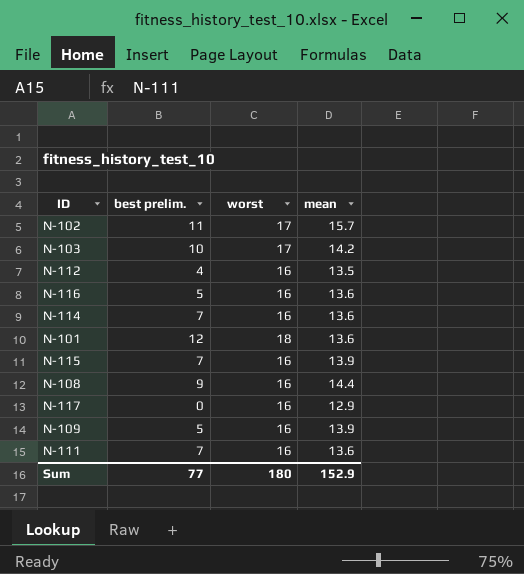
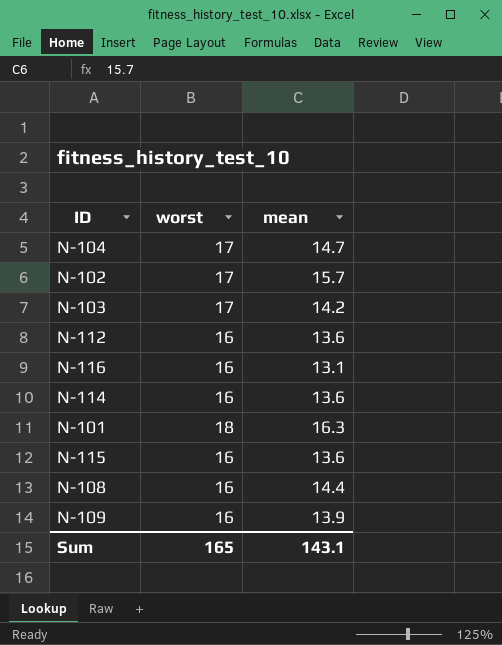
column best prelim. | position: 2 -> none
row N-117: 0 | 16 | 12.9 -> none
row N-111: 7 | 16 | 13.6 -> none
row N-104: none -> 17 | 14.7
N-112 | mean: 13.5 -> 13.6
N-116 | mean: 13.6 -> 13.1
N-101 | mean: 13.6 -> 16.3
N-115 | mean: 13.9 -> 13.6
Sum | worst: 180 -> 165
Sum | mean: 152.9 -> 143.1

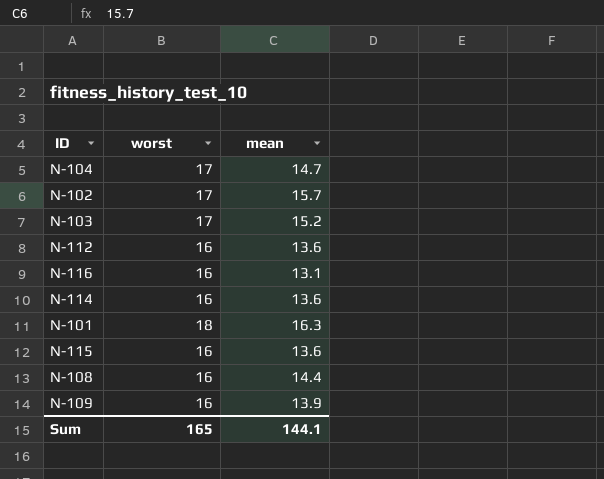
N-103 | mean: 14.2 -> 15.2
Sum | mean: 143.1 -> 144.1

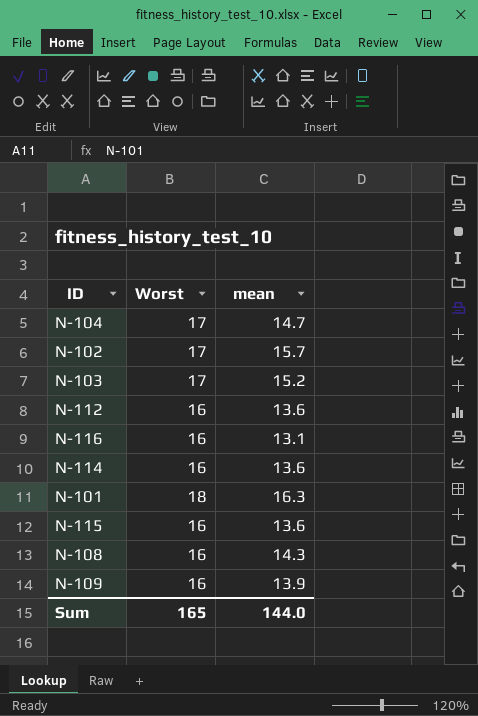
column name: worst -> Worst
N-108 | mean: 14.4 -> 14.3
Sum | mean: 144.1 -> 144.0

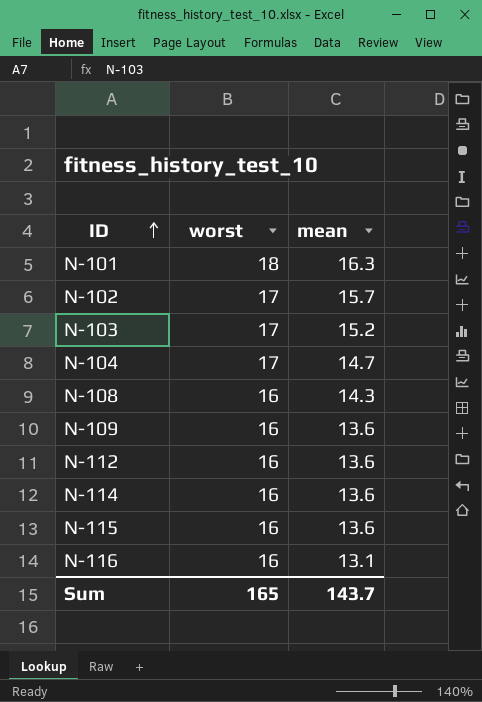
row order: none -> ID ascending
column name: Worst -> worst
N-109 | mean: 13.9 -> 13.6
Sum | mean: 144.0 -> 143.7

